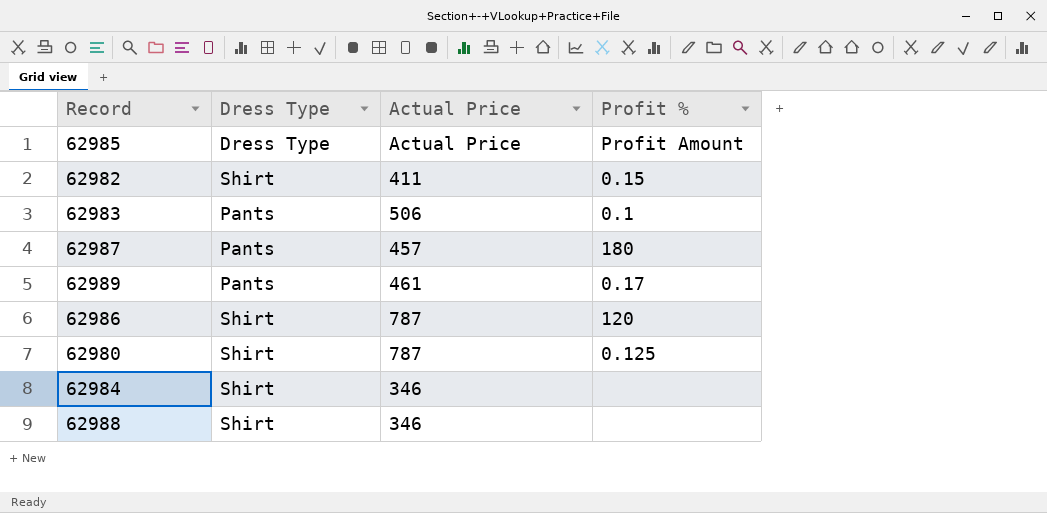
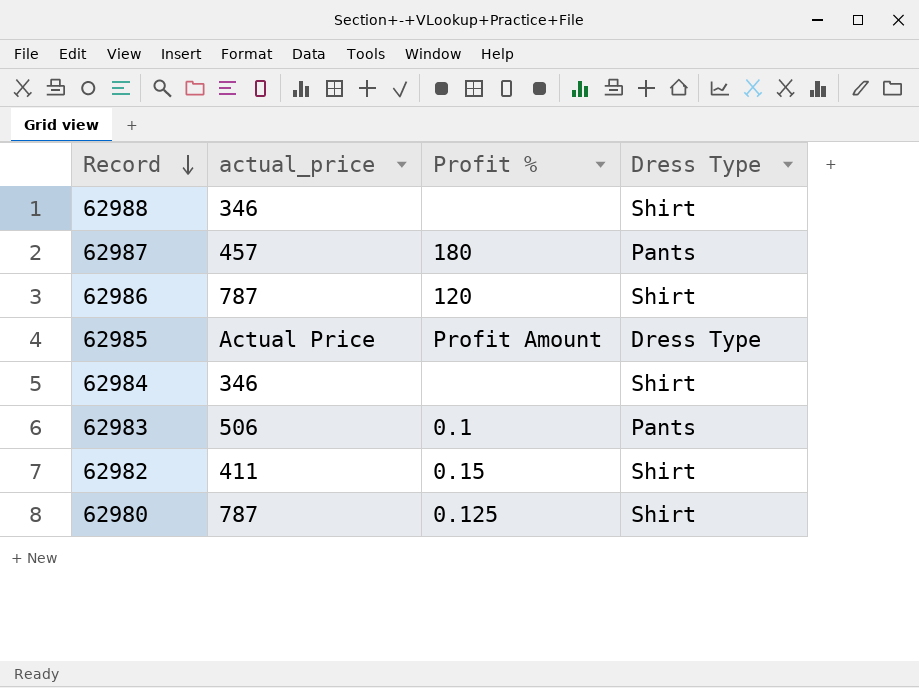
row order: none -> Record descending
column name: Actual Price -> actual_price
column Dress Type | position: 2 -> 4
row 62989: Pants | 461 | 0.17 -> none

